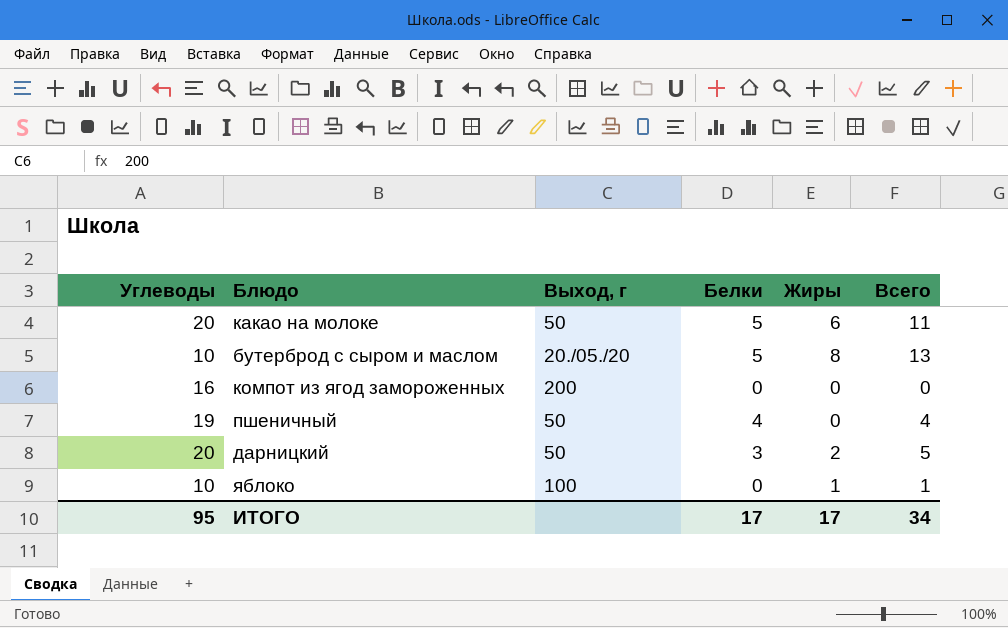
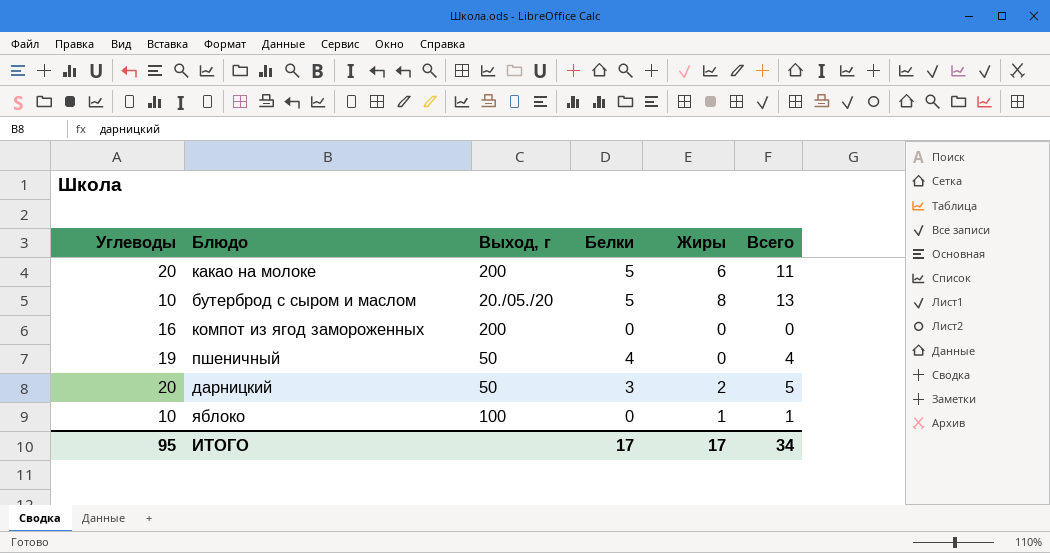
какао на молоке | Выход, г: 50 -> 200

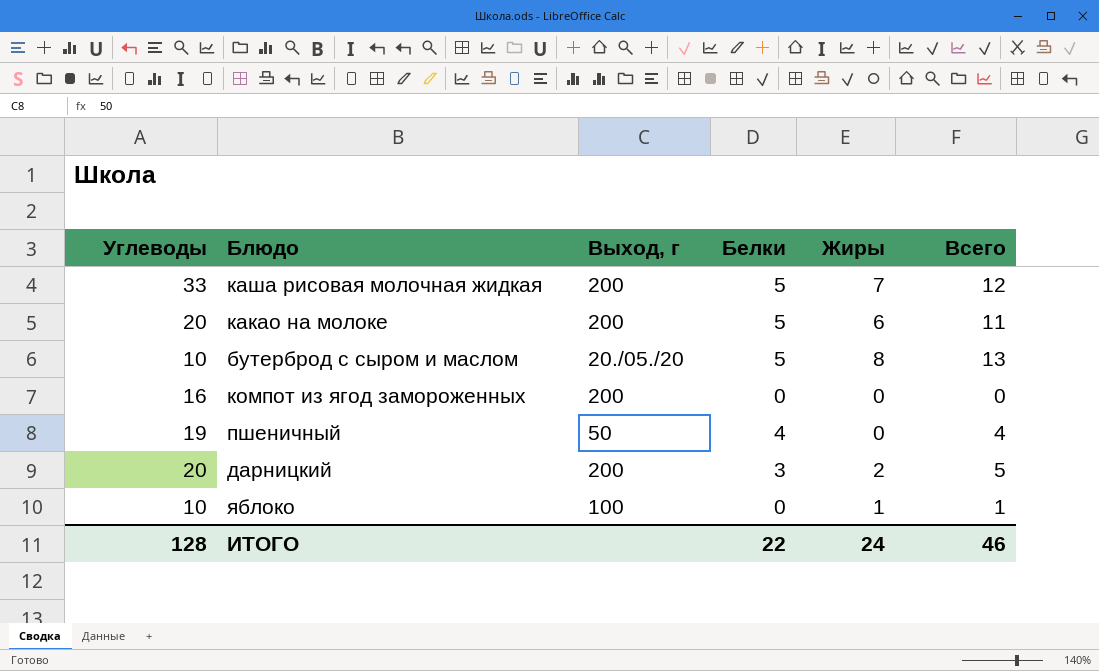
row каша рисовая молочная жидкая: none -> 33 | 200 | 5 | 7 | 12
дарницкий | Выход, г: 50 -> 200
ИТОГО | Углеводы: 95 -> 128
ИТОГО | Белки: 17 -> 22
ИТОГО | Жиры: 17 -> 24
ИТОГО | Всего: 34 -> 46

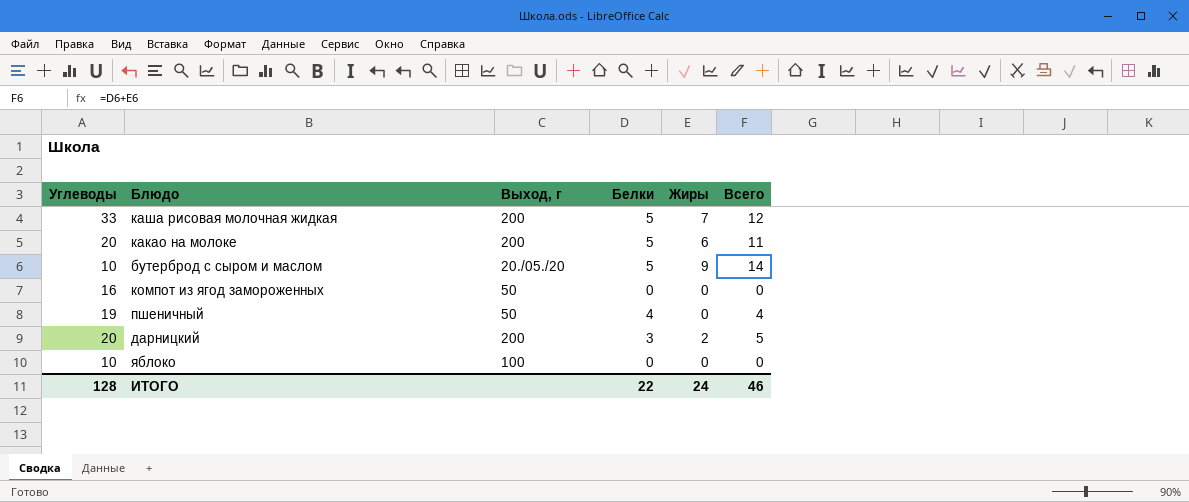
бутерброд с сыром и маслом | Жиры: 8 -> 9
бутерброд с сыром и маслом | Всего: 13 -> 14
компот из ягод замороженных | Выход, г: 200 -> 50
яблоко | Жиры: 1 -> 0
яблоко | Всего: 1 -> 0

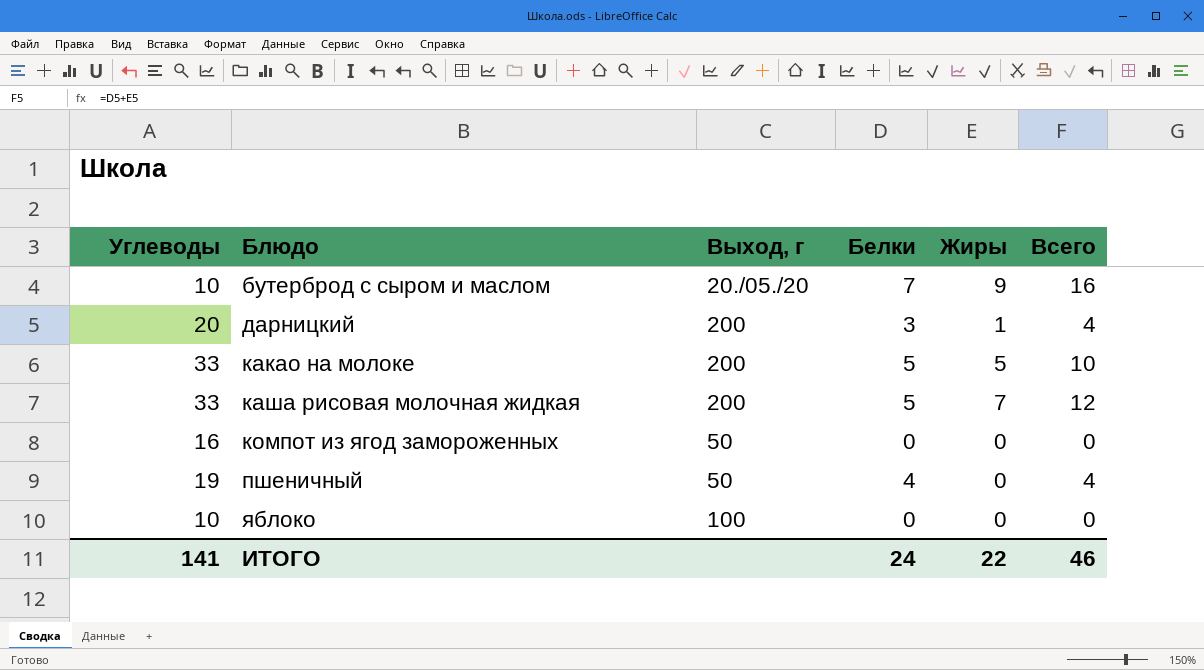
row order: none -> Блюдо ascending
бутерброд с сыром и маслом | Белки: 5 -> 7
бутерброд с сыром и маслом | Всего: 14 -> 16
дарницкий | Жиры: 2 -> 1
дарницкий | Всего: 5 -> 4
какао на молоке | Углеводы: 20 -> 33
какао на молоке | Жиры: 6 -> 5
какао на молоке | Всего: 11 -> 10
ИТОГО | Углеводы: 128 -> 141
ИТОГО | Белки: 22 -> 24
ИТОГО | Жиры: 24 -> 22

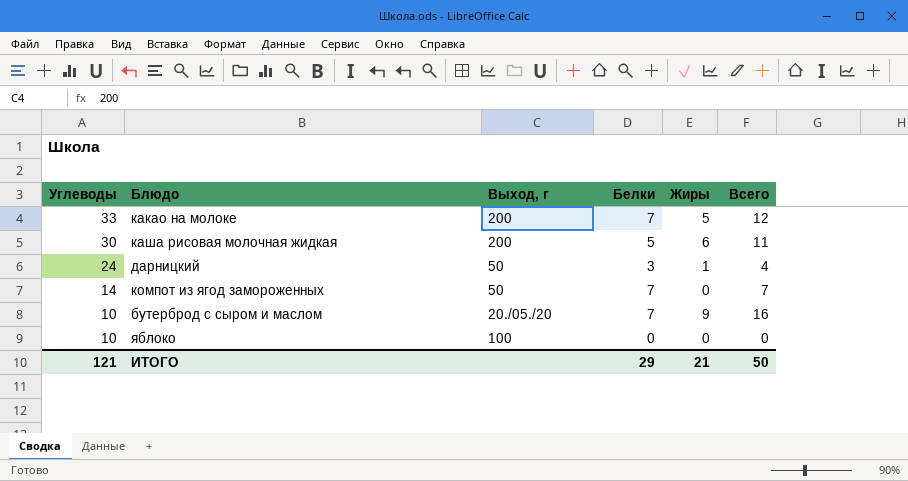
row order: Блюдо ascending -> Углеводы descending
row пшеничный: 19 | 50 | 4 | 0 | 4 -> none
какао на молоке | Белки: 5 -> 7
какао на молоке | Всего: 10 -> 12
каша рисовая молочная жидкая | Углеводы: 33 -> 30
каша рисовая молочная жидкая | Жиры: 7 -> 6
каша рисовая молочная жидкая | Всего: 12 -> 11
дарницкий | Углеводы: 20 -> 24
дарницкий | Выход, г: 200 -> 50
компот из ягод замороженных | Углеводы: 16 -> 14
компот из ягод замороженных | Белки: 0 -> 7
компот из ягод замороженных | Всего: 0 -> 7
ИТОГО | Углеводы: 141 -> 121
ИТОГО | Белки: 24 -> 29
ИТОГО | Жиры: 22 -> 21
ИТОГО | Всего: 46 -> 50

